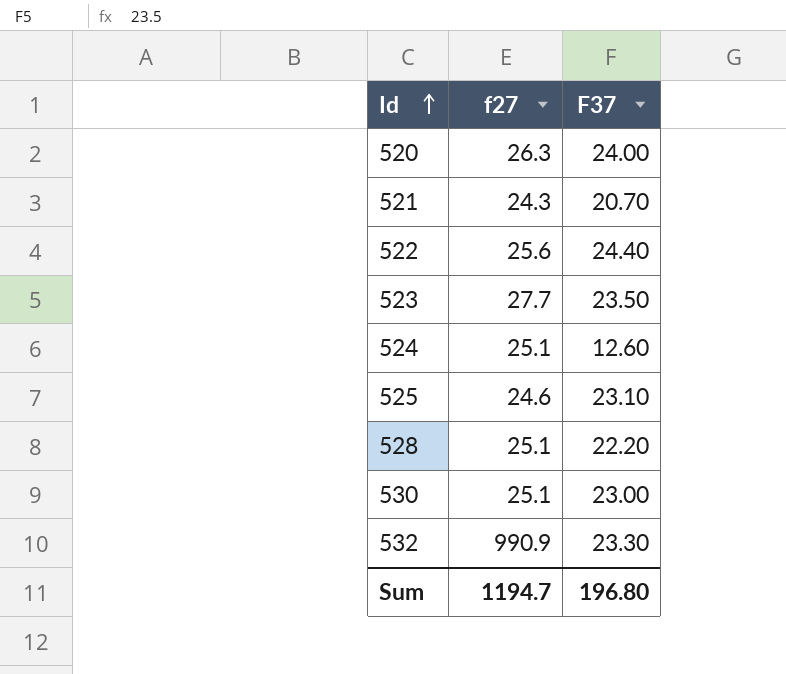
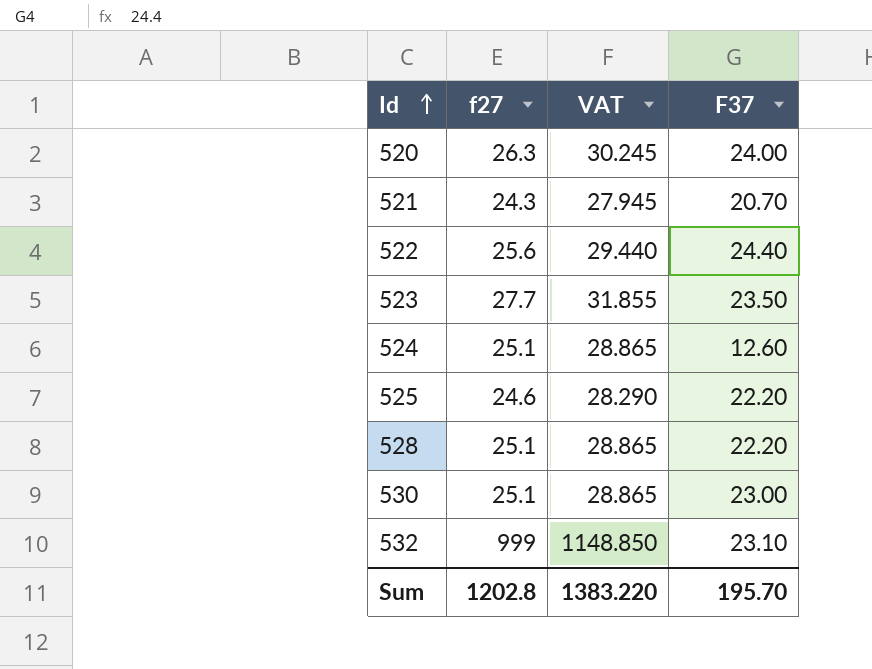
column VAT | formula: none -> [f27] * 1.15
525 | F37: 23.10 -> 22.20
532 | f27: 990.9 -> 999
532 | F37: 23.30 -> 23.10
Sum | f27: 1194.7 -> 1202.8
Sum | F37: 196.80 -> 195.70

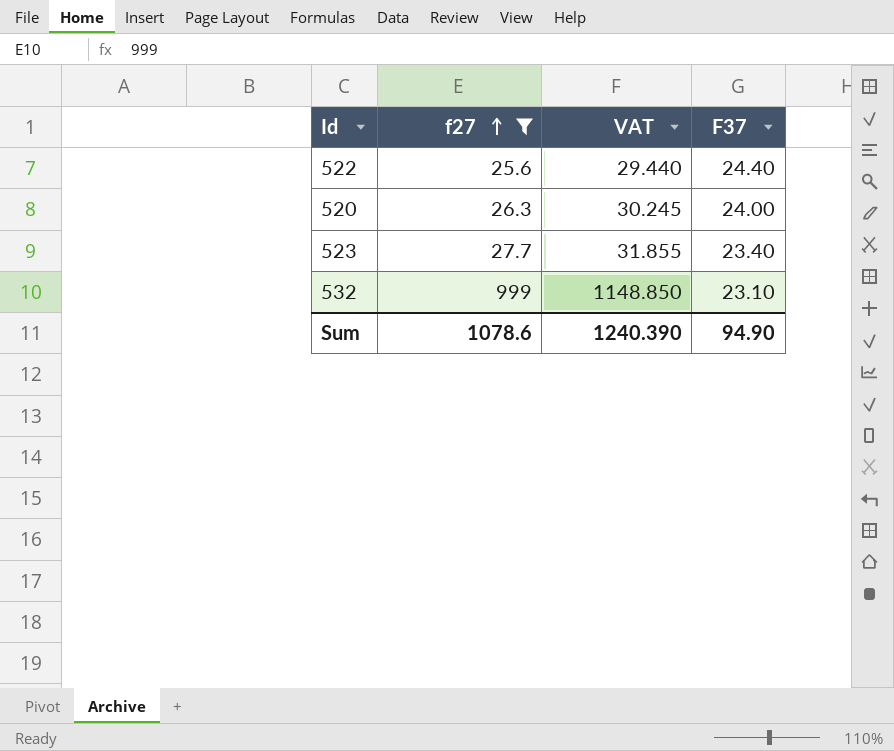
filter: none -> f27 >= 25.6
row order: Id ascending -> f27 ascending
523 | F37: 23.50 -> 23.40
Sum | f27: 1202.8 -> 1078.6
Sum | VAT: 1383.220 -> 1240.390
Sum | F37: 195.70 -> 94.90

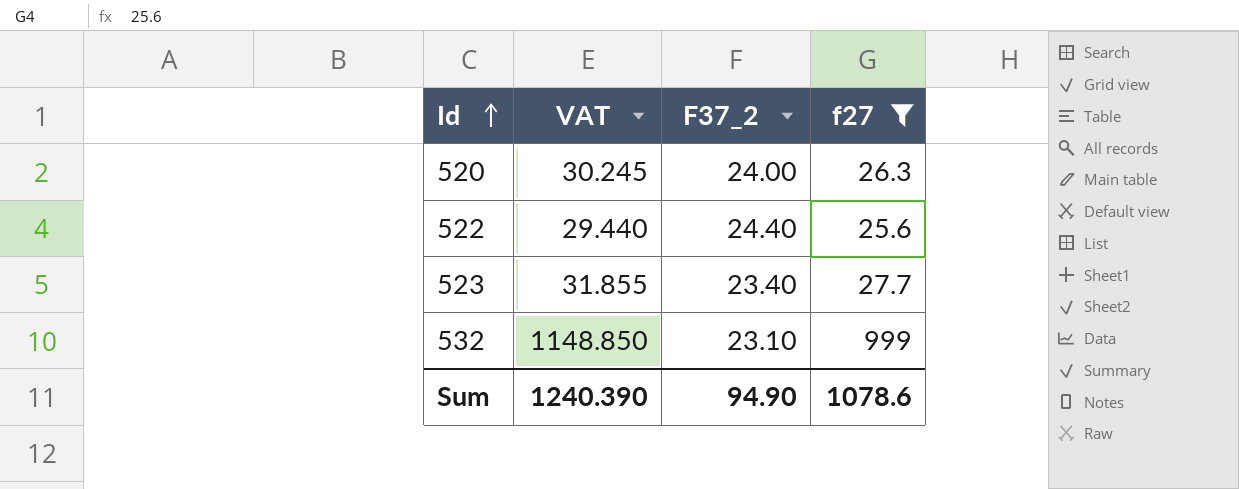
row order: f27 ascending -> Id ascending
column name: F37 -> F37_2
column f27 | position: 2 -> 4

